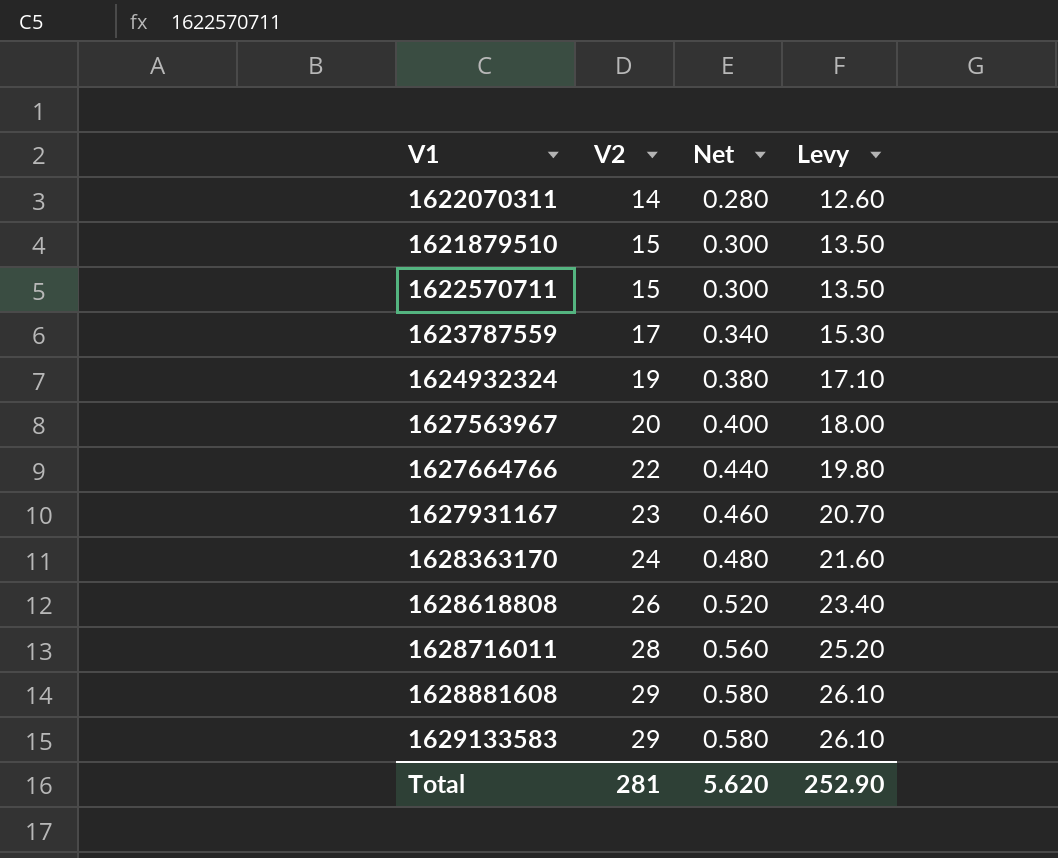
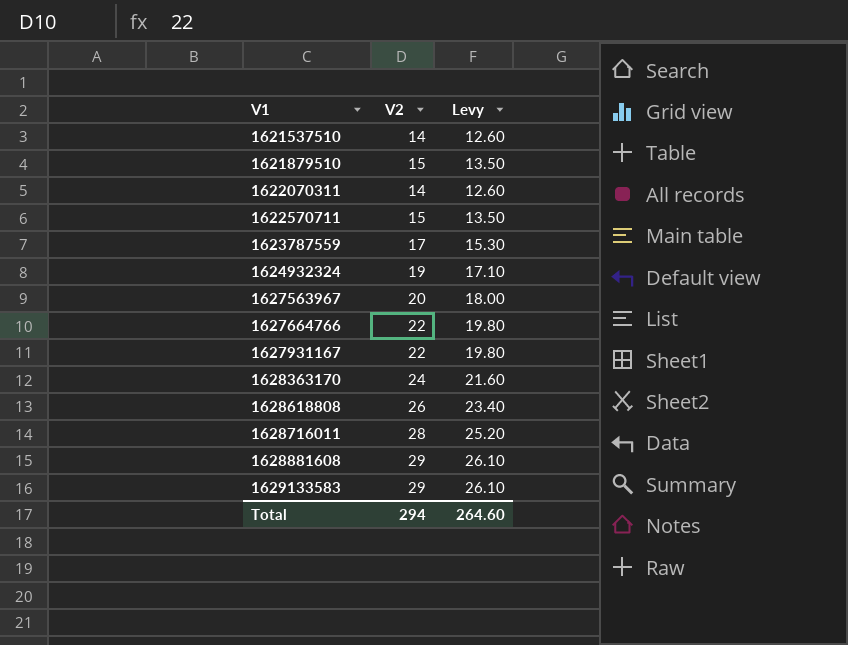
row order: V2 ascending -> V1 ascending
column Net | formula: [V2] * 0.02 -> none
row 1621537510: none -> 14 | 12.60
1627931167 | V2: 23 -> 22
1627931167 | Levy: 20.70 -> 19.80
Total | V2: 281 -> 294
Total | Levy: 252.90 -> 264.60

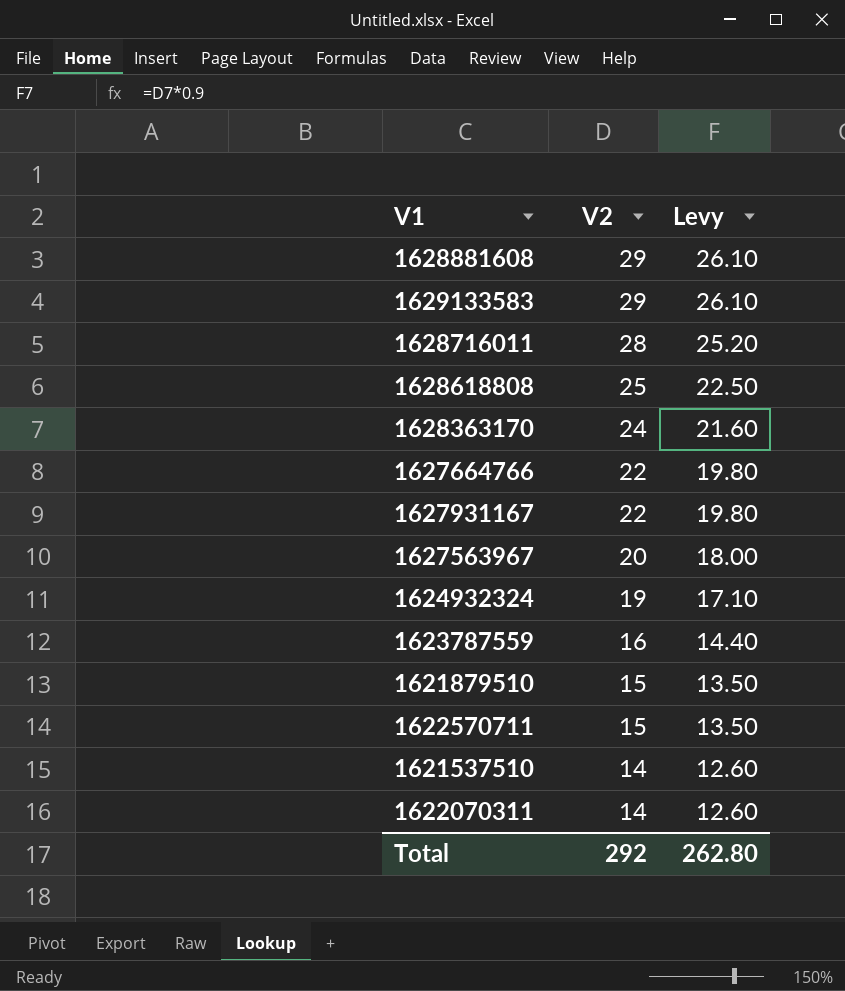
row order: V1 ascending -> V2 descending
1628618808 | V2: 26 -> 25
1628618808 | Levy: 23.40 -> 22.50
1623787559 | V2: 17 -> 16
1623787559 | Levy: 15.30 -> 14.40
Total | V2: 294 -> 292
Total | Levy: 264.60 -> 262.80

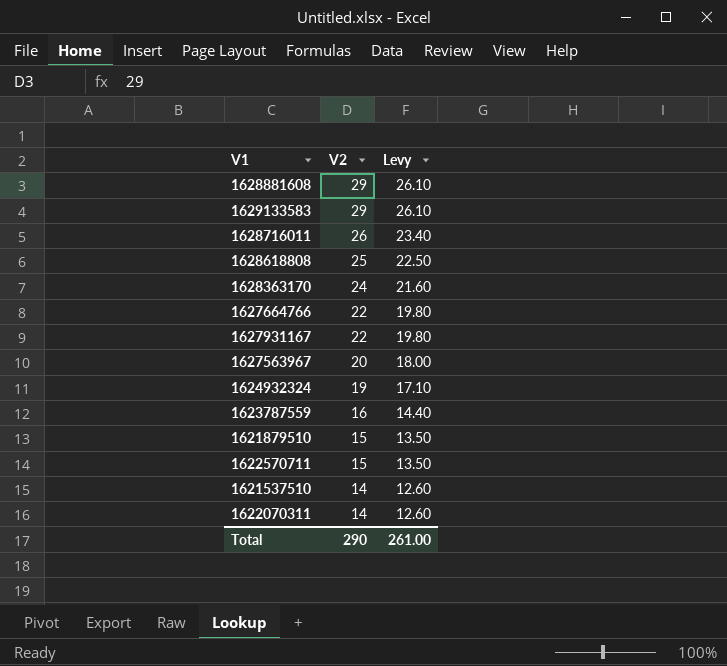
1628716011 | V2: 28 -> 26
1628716011 | Levy: 25.20 -> 23.40
Total | V2: 292 -> 290
Total | Levy: 262.80 -> 261.00

